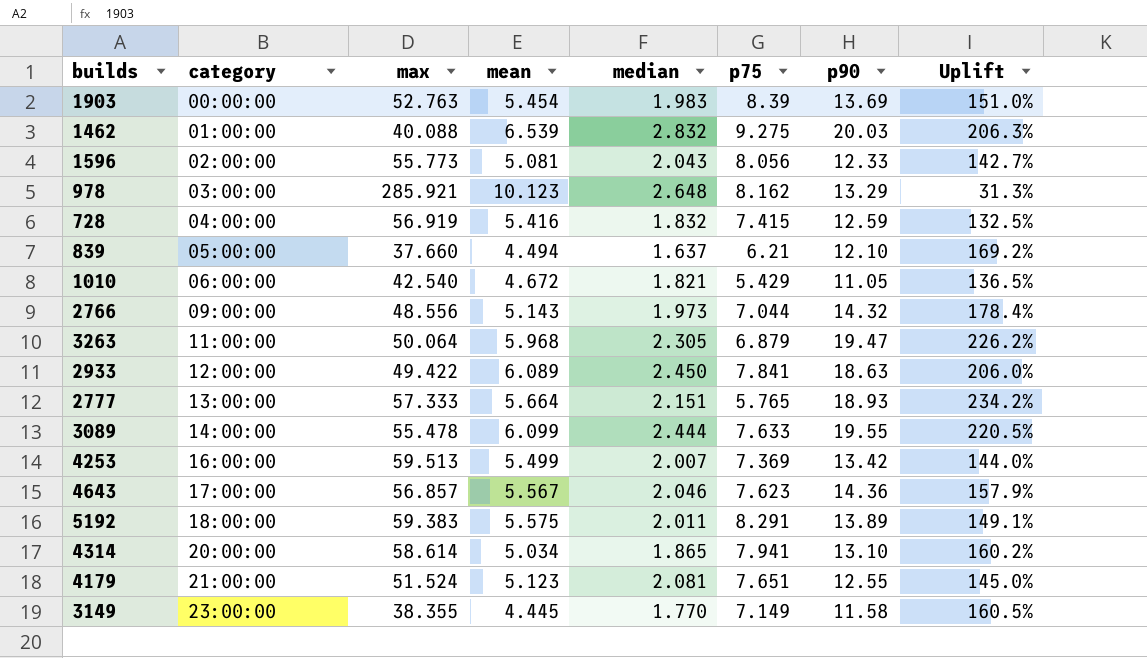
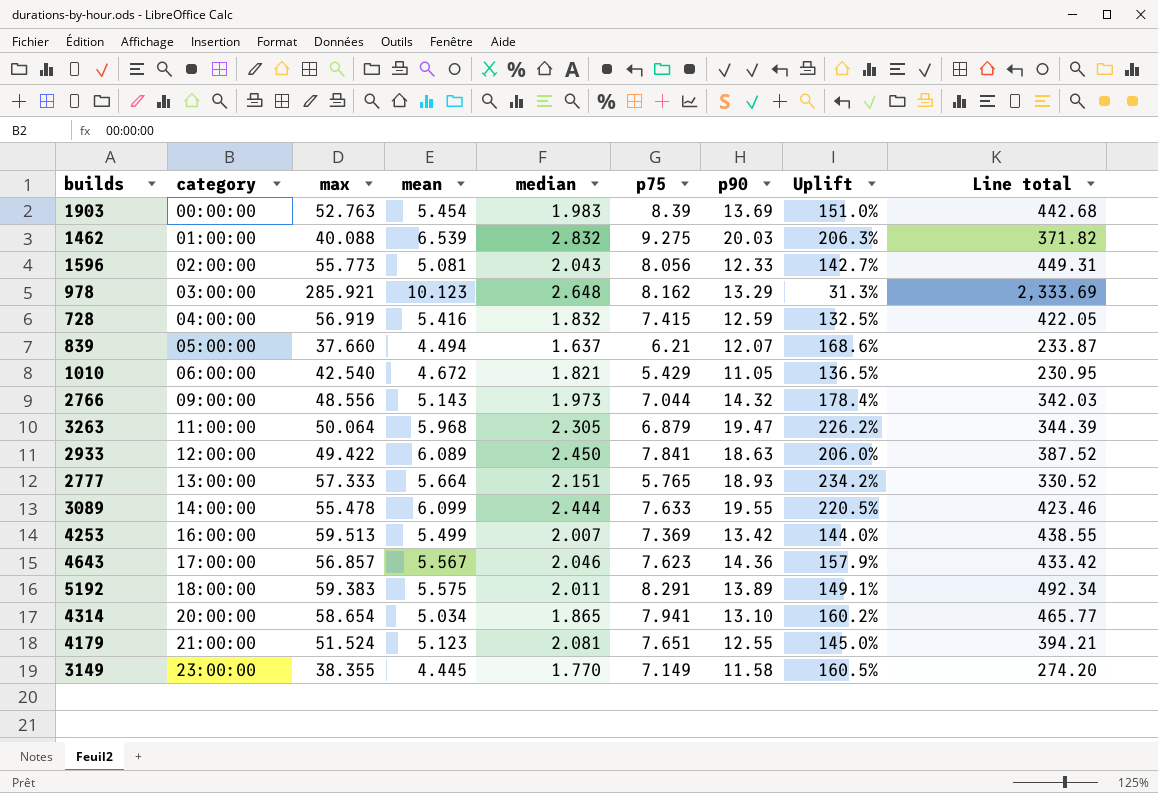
column Line total | formula: none -> [max] * [p75]
839 | p90: 12.10 -> 12.07
839 | Uplift: 169.2% -> 168.6%
4314 | max: 58.614 -> 58.654

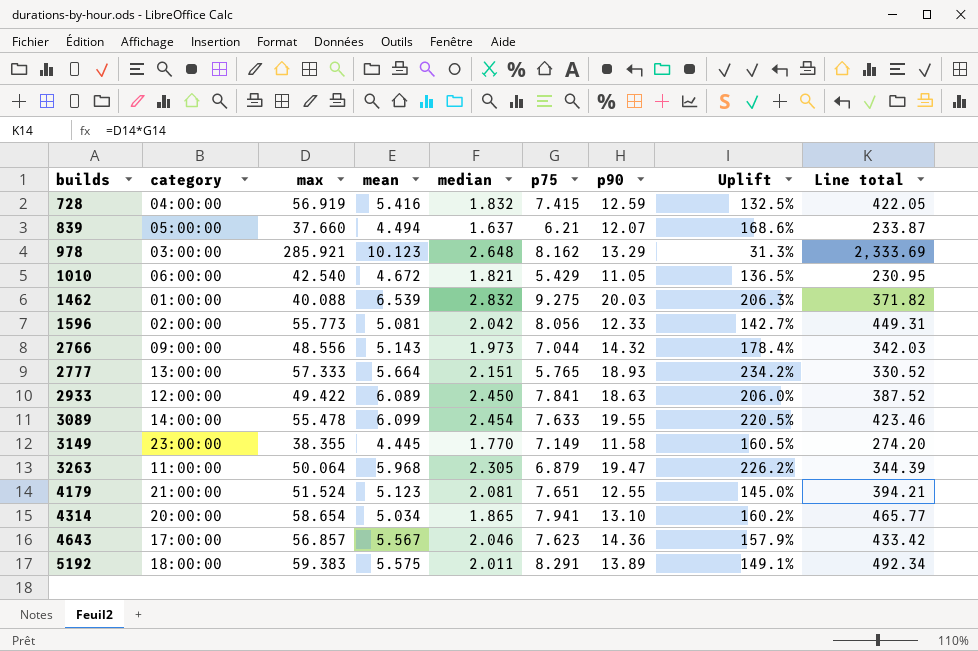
row order: category ascending -> builds ascending
row 1903: 00:00:00 | 52.763 | 5.454 | 1.983 | 8.39 | 13.69 | 151.0% | 442.68 -> none
row 4253: 16:00:00 | 59.513 | 5.499 | 2.007 | 7.369 | 13.42 | 144.0% | 438.55 -> none
1596 | median: 2.043 -> 2.042
3089 | median: 2.444 -> 2.454

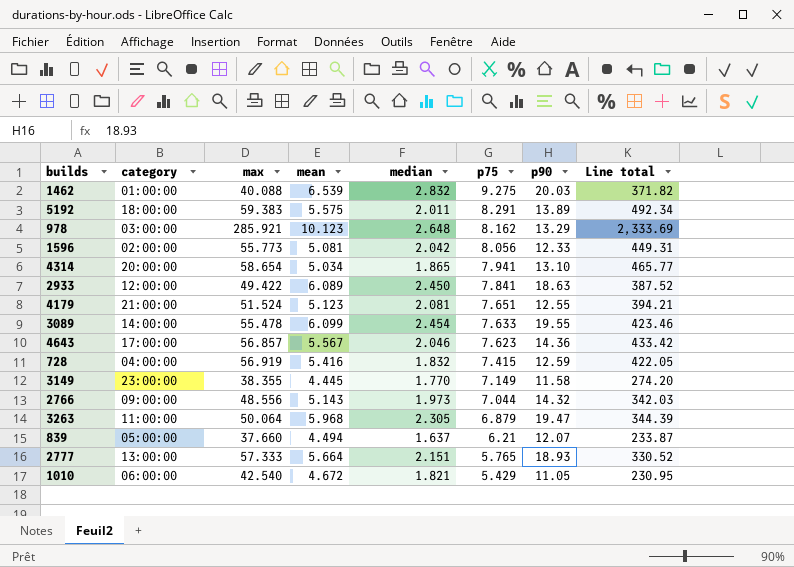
row order: builds ascending -> p75 descending
column Uplift | formula: ([p90] - [mean]) / [mean] -> none

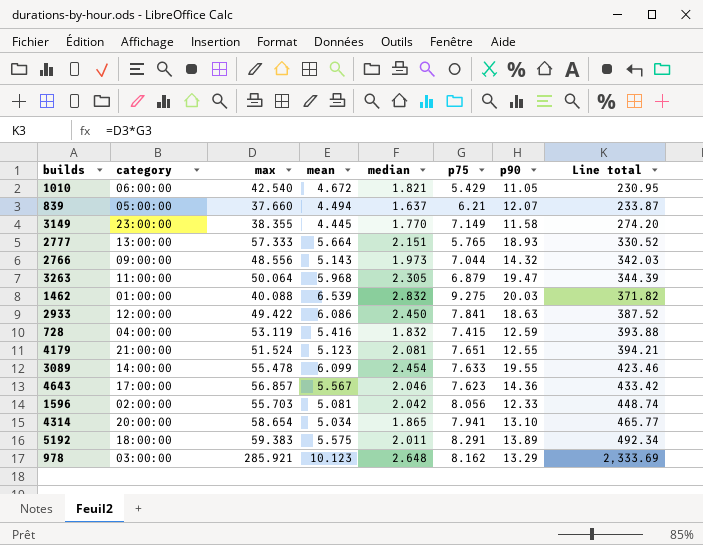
row order: p75 descending -> Line total ascending
2933 | mean: 6.089 -> 6.086
728 | max: 56.919 -> 53.119
728 | Line total: 422.05 -> 393.88
1596 | max: 55.773 -> 55.703
1596 | Line total: 449.31 -> 448.74

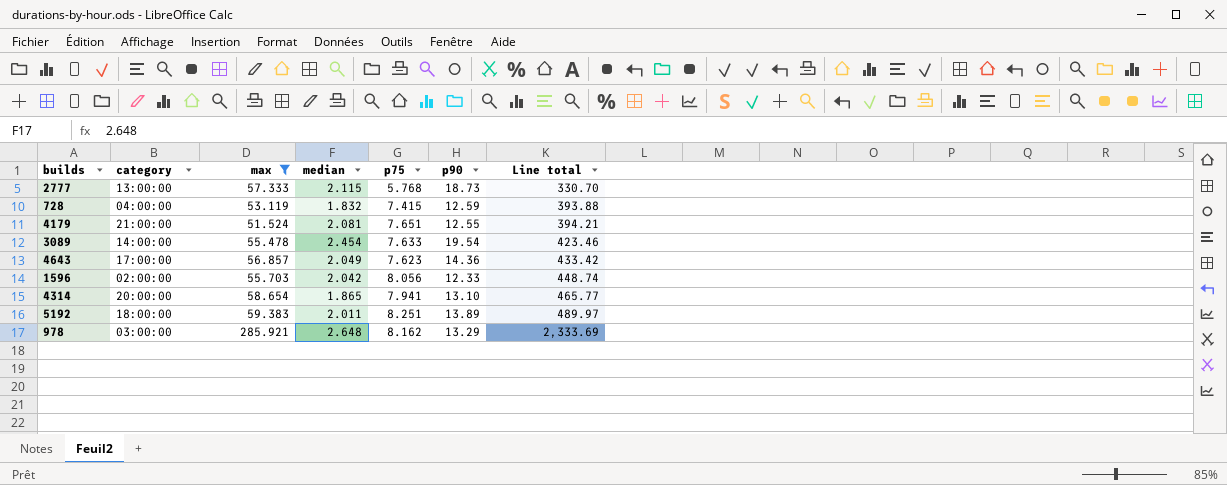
filter: none -> max >= 51.524
column mean | position: 4 -> none
2777 | median: 2.151 -> 2.115
2777 | p75: 5.765 -> 5.768
2777 | p90: 18.93 -> 18.73
2777 | Line total: 330.52 -> 330.70
3089 | p90: 19.55 -> 19.54
4643 | median: 2.046 -> 2.049
5192 | p75: 8.291 -> 8.251
5192 | Line total: 492.34 -> 489.97

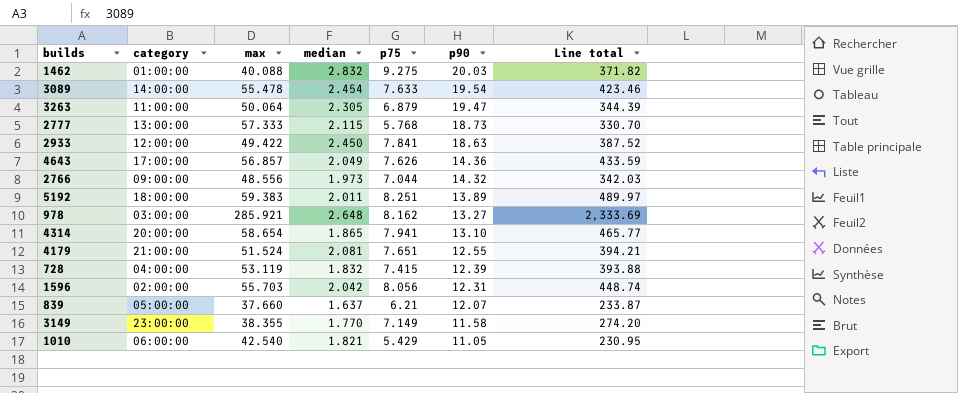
filter: max >= 51.524 -> none
row order: Line total ascending -> p90 descending
4643 | p75: 7.623 -> 7.626
4643 | Line total: 433.42 -> 433.59
978 | p90: 13.29 -> 13.27
728 | p90: 12.59 -> 12.39
1596 | p90: 12.33 -> 12.31

